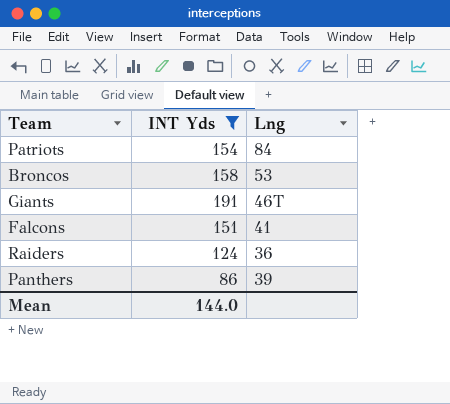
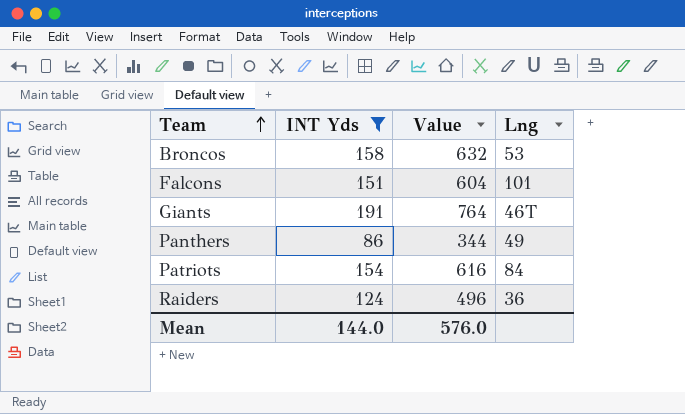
row order: none -> Team ascending
column Value | formula: none -> [INT Yds] * 4
Falcons | Lng: 41 -> 101
Panthers | Lng: 39 -> 49

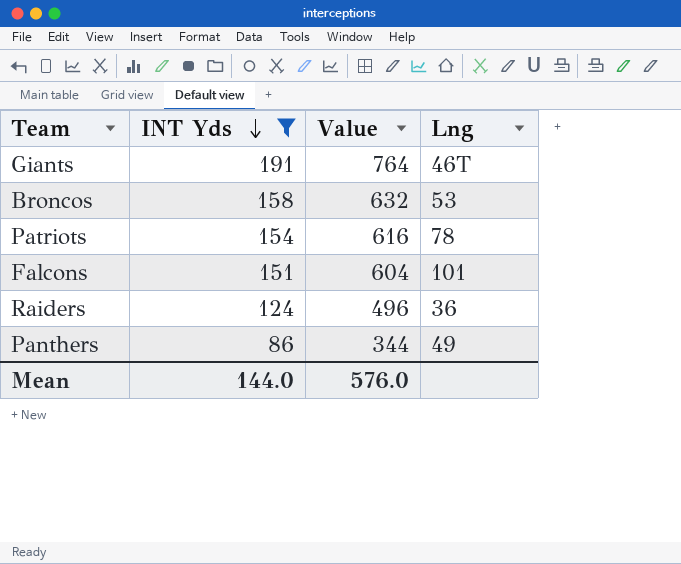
row order: Team ascending -> INT Yds descending
Patriots | Lng: 84 -> 78

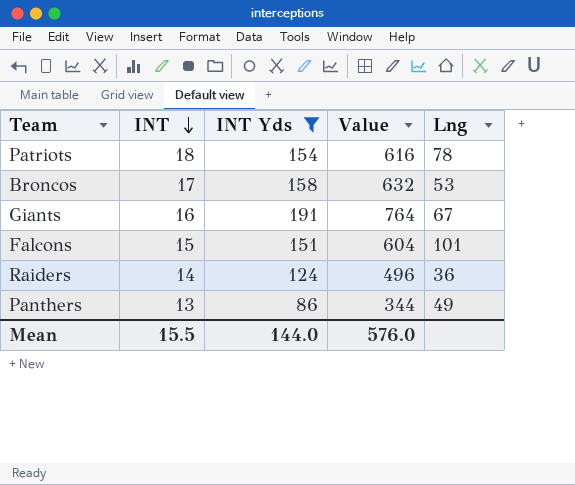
row order: INT Yds descending -> INT descending
column INT | position: none -> 2
Giants | Lng: 46T -> 67

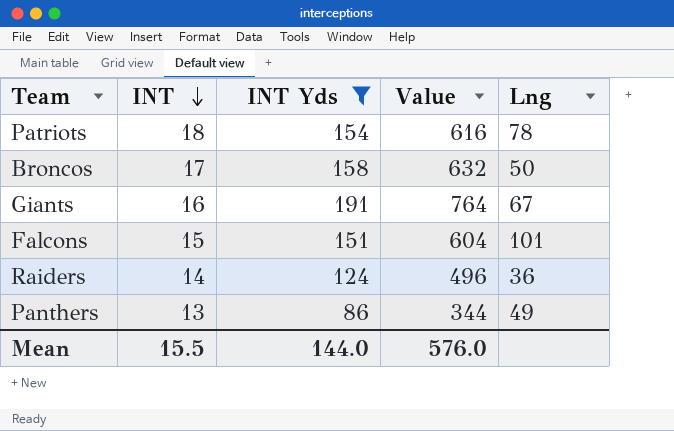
Broncos | Lng: 53 -> 50

